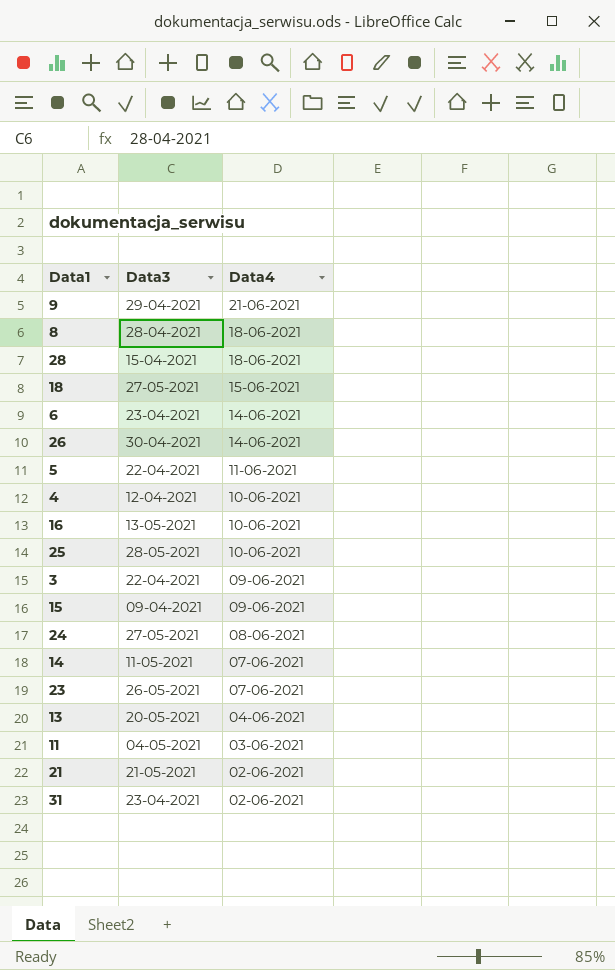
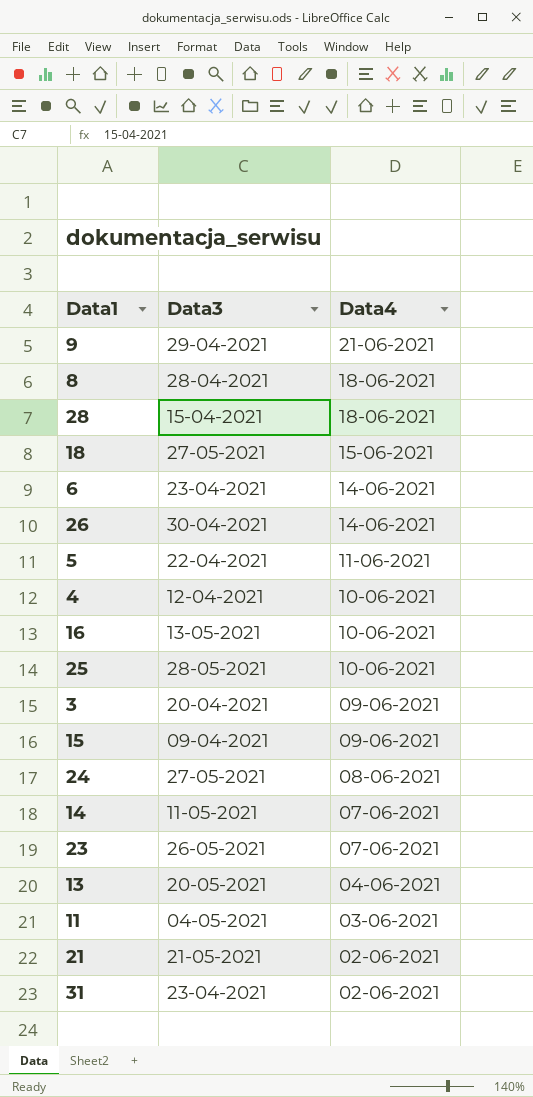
3 | Data3: 22-04-2021 -> 20-04-2021

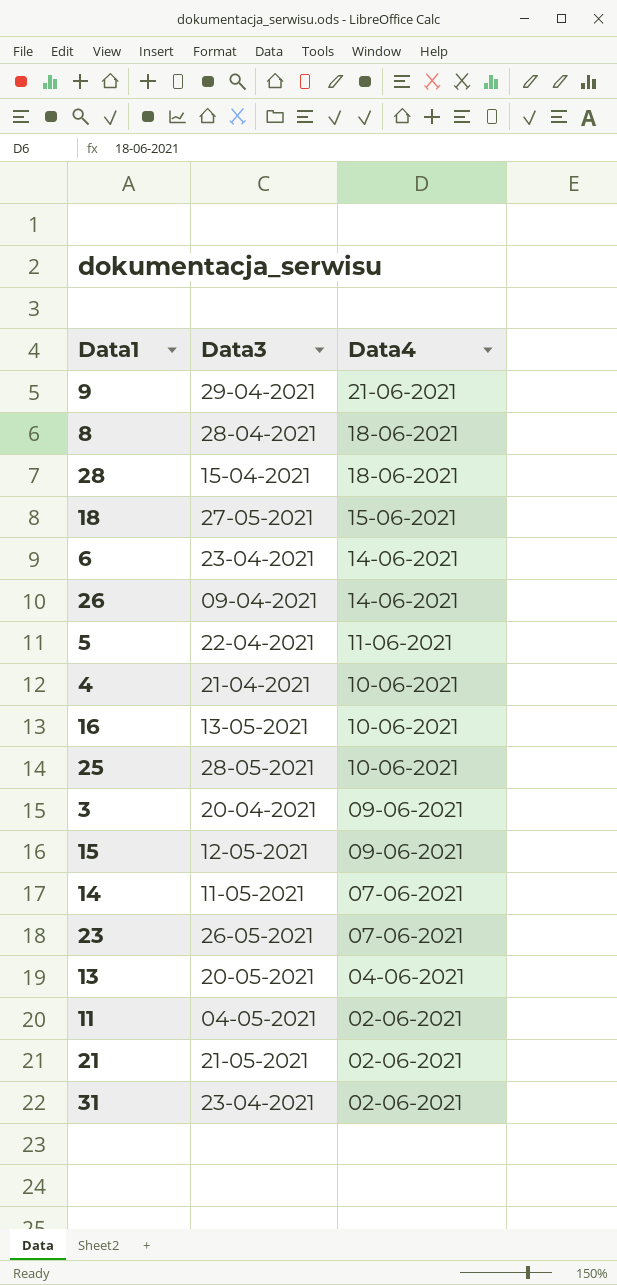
row 24: 27-05-2021 | 08-06-2021 -> none
26 | Data3: 30-04-2021 -> 09-04-2021
4 | Data3: 12-04-2021 -> 21-04-2021
15 | Data3: 09-04-2021 -> 12-05-2021
11 | Data4: 03-06-2021 -> 02-06-2021

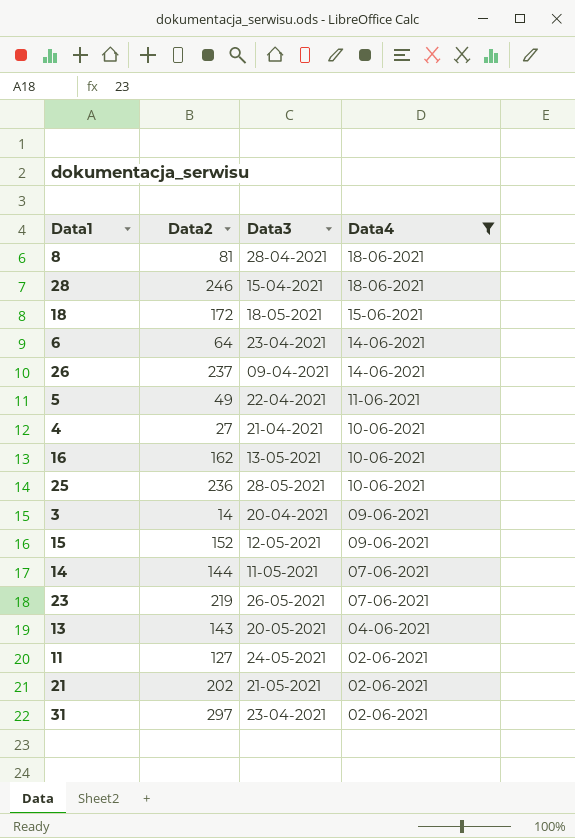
filter: none -> Data4 != 21-06-2021
column Data2 | position: none -> 2
18 | Data3: 27-05-2021 -> 18-05-2021
11 | Data3: 04-05-2021 -> 24-05-2021

